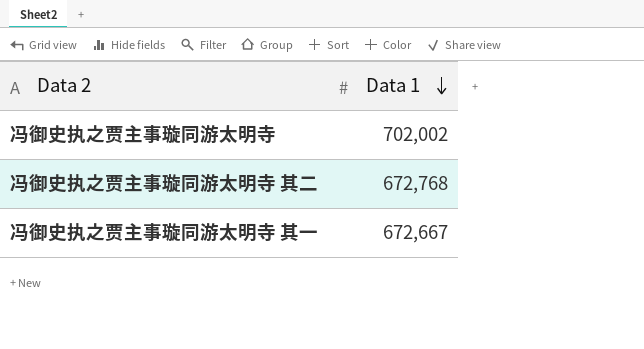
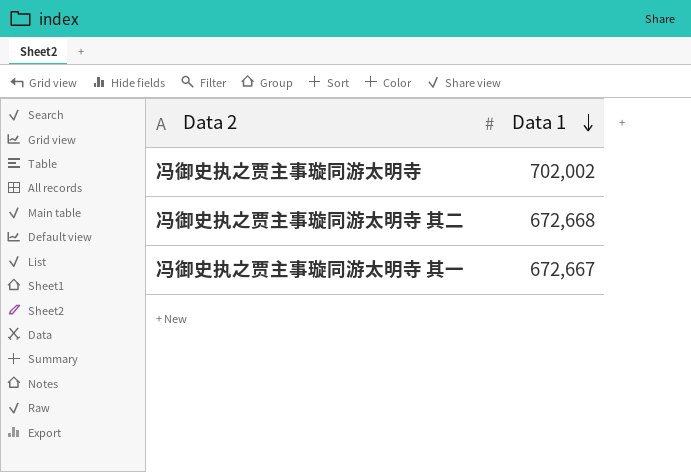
冯御史执之贾主事璇同游太明寺 其二 | Data 1: 672,768 -> 672,668

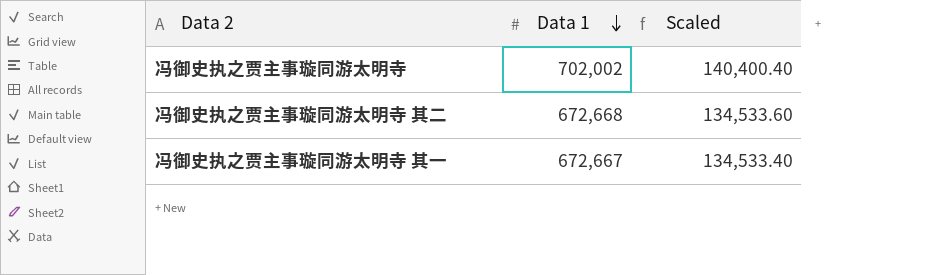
column Scaled | formula: none -> [Data 1] * 0.2

